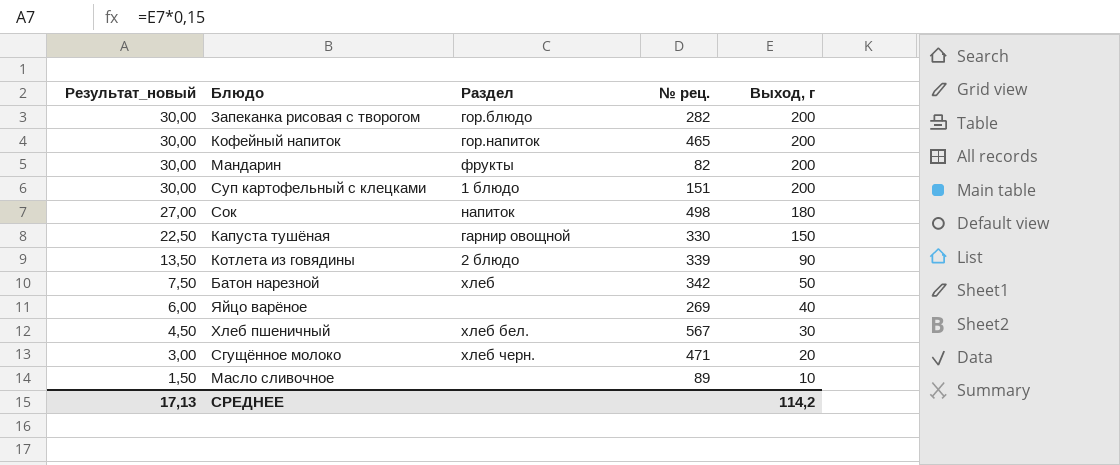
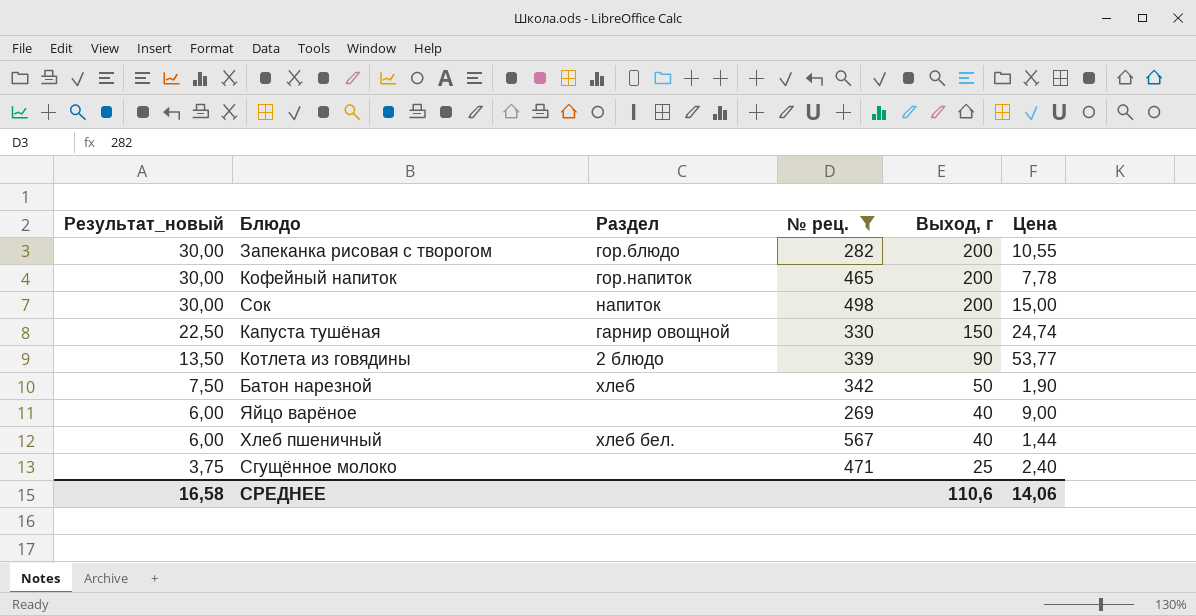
filter: none -> № рец. >= 269
column Цена | position: none -> 6
Сок | Результат_новый: 27,00 -> 30,00
Сок | Выход, г: 180 -> 200
Хлеб пшеничный | Результат_новый: 4,50 -> 6,00
Хлеб пшеничный | Выход, г: 30 -> 40
Сгущённое молоко | Результат_новый: 3,00 -> 3,75
Сгущённое молоко | Раздел: хлеб черн. -> none
Сгущённое молоко | Выход, г: 20 -> 25
СРЕДНЕЕ | Результат_новый: 17,13 -> 16,58
СРЕДНЕЕ | Выход, г: 114,2 -> 110,6

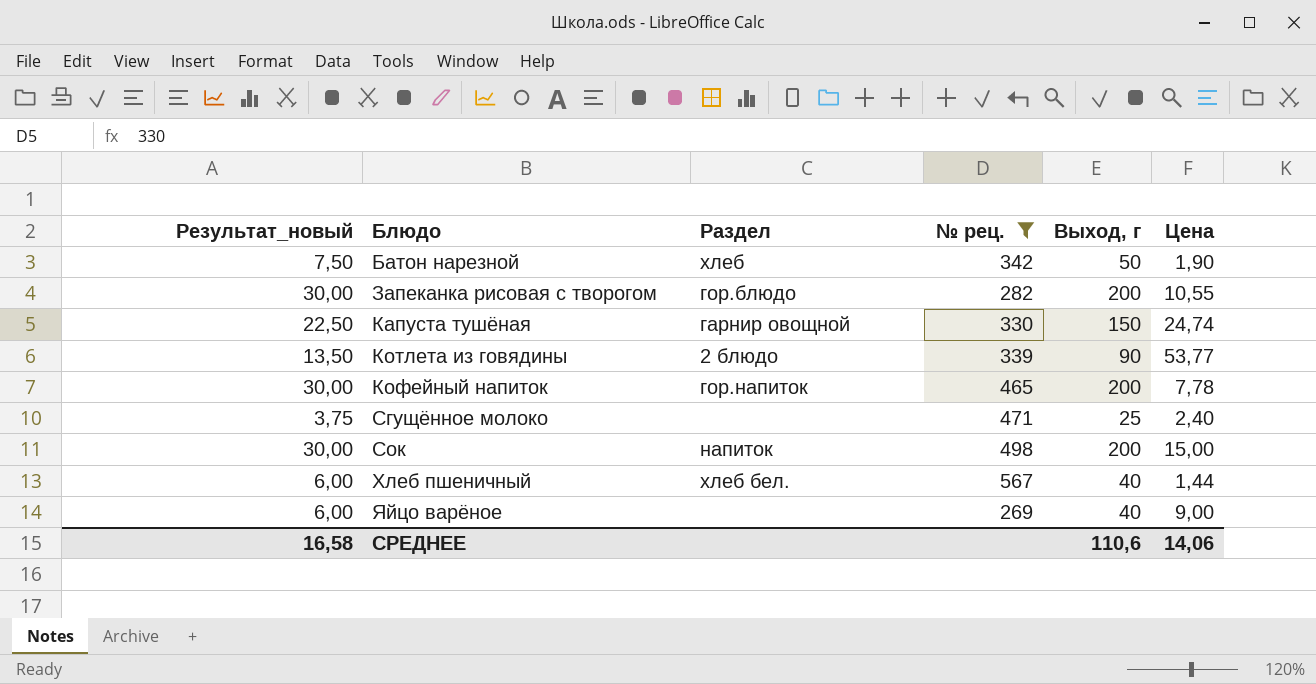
row order: Результат_новый descending -> Блюдо ascending

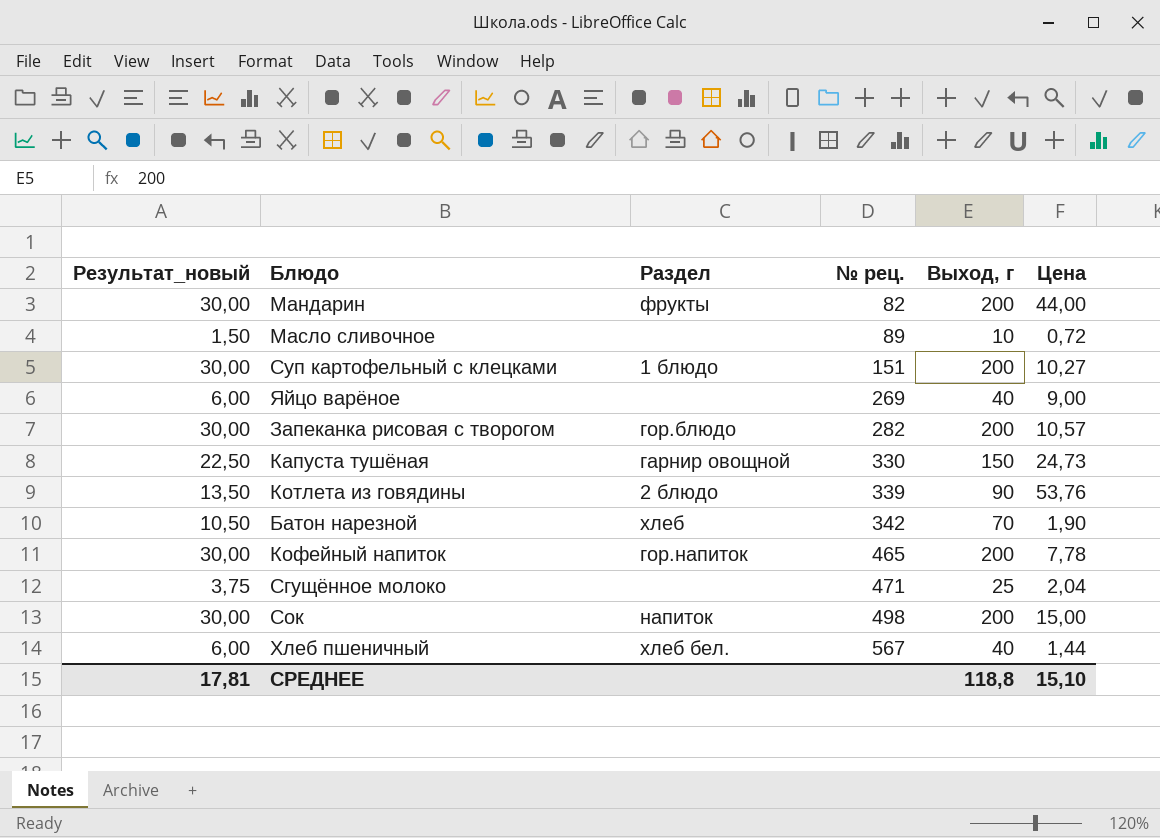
filter: № рец. >= 269 -> none
row order: Блюдо ascending -> № рец. ascending
Запеканка рисовая с творогом | Цена: 10,55 -> 10,57
Капуста тушёная | Цена: 24,74 -> 24,73
Котлета из говядины | Цена: 53,77 -> 53,76
Батон нарезной | Результат_новый: 7,50 -> 10,50
Батон нарезной | Выход, г: 50 -> 70
Сгущённое молоко | Цена: 2,40 -> 2,04
СРЕДНЕЕ | Результат_новый: 16,58 -> 17,81
СРЕДНЕЕ | Выход, г: 110,6 -> 118,8
СРЕДНЕЕ | Цена: 14,06 -> 15,10

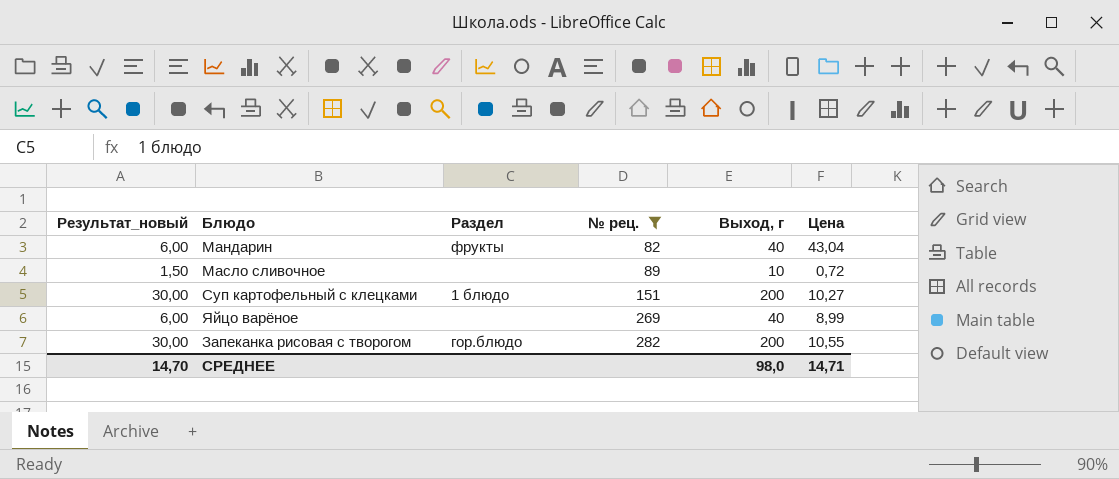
filter: none -> № рец. <= 282
Мандарин | Результат_новый: 30,00 -> 6,00
Мандарин | Выход, г: 200 -> 40
Мандарин | Цена: 44,00 -> 43,04
Яйцо варёное | Цена: 9,00 -> 8,99
Запеканка рисовая с творогом | Цена: 10,57 -> 10,55
СРЕДНЕЕ | Результат_новый: 17,81 -> 14,70
СРЕДНЕЕ | Выход, г: 118,8 -> 98,0
СРЕДНЕЕ | Цена: 15,10 -> 14,71

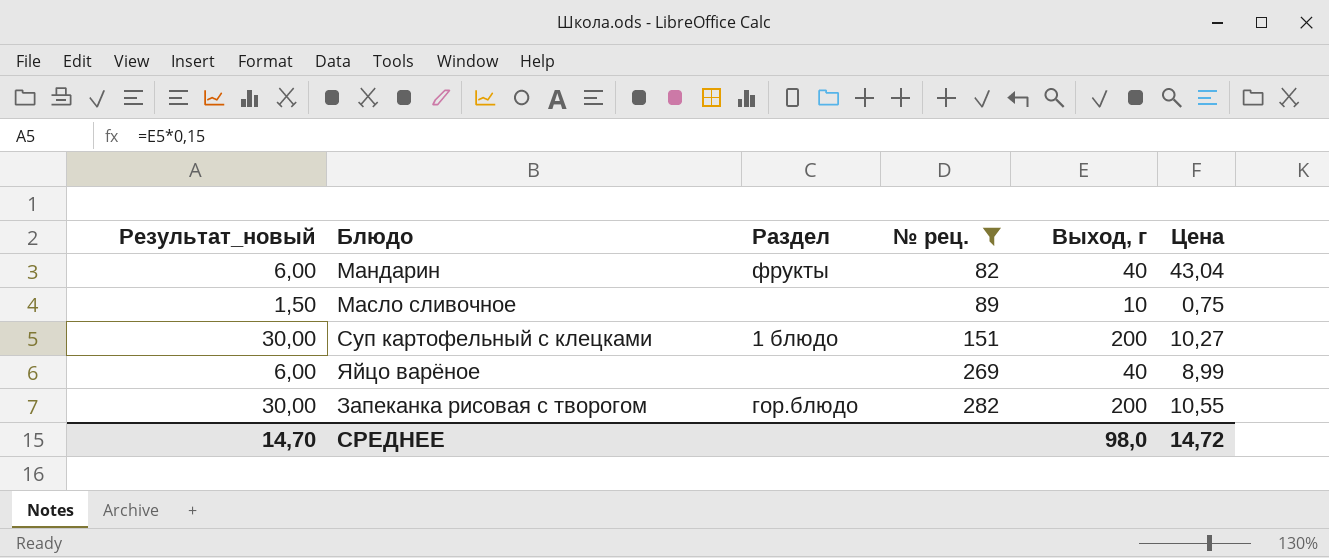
Масло сливочное | Цена: 0,72 -> 0,75
СРЕДНЕЕ | Цена: 14,71 -> 14,72

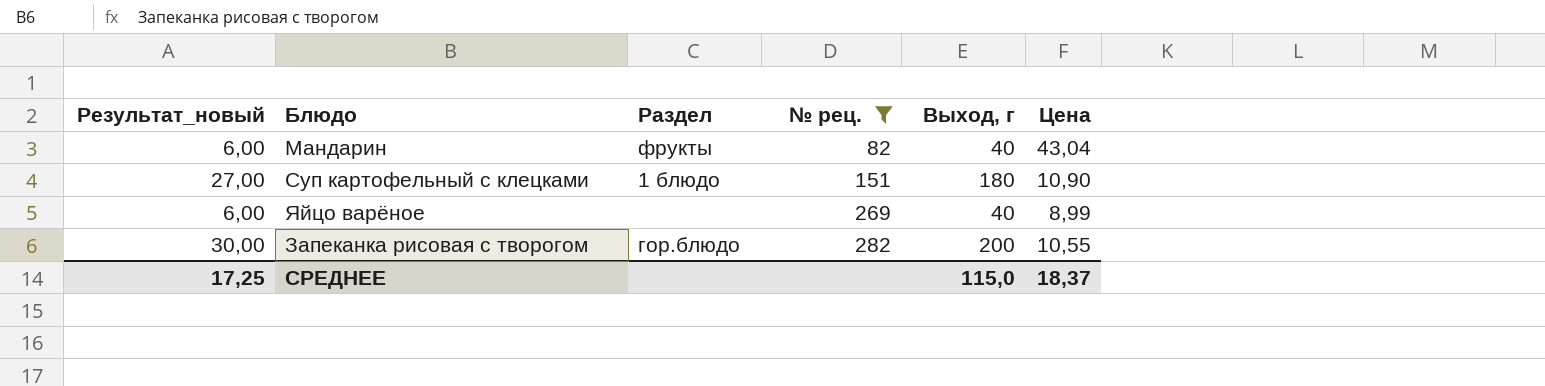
row Масло сливочное: 1,50 | none | 89 | 10 | 0,75 -> none
Суп картофельный с клецками | Результат_новый: 30,00 -> 27,00
Суп картофельный с клецками | Выход, г: 200 -> 180
Суп картофельный с клецками | Цена: 10,27 -> 10,90
СРЕДНЕЕ | Результат_новый: 14,70 -> 17,25
СРЕДНЕЕ | Выход, г: 98,0 -> 115,0
СРЕДНЕЕ | Цена: 14,72 -> 18,37

